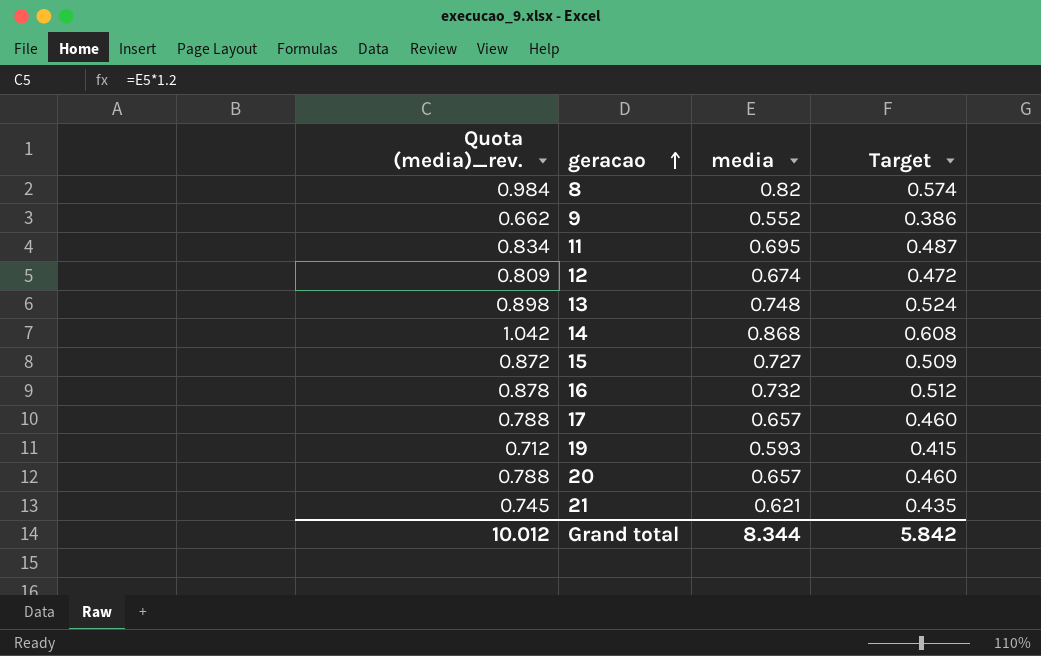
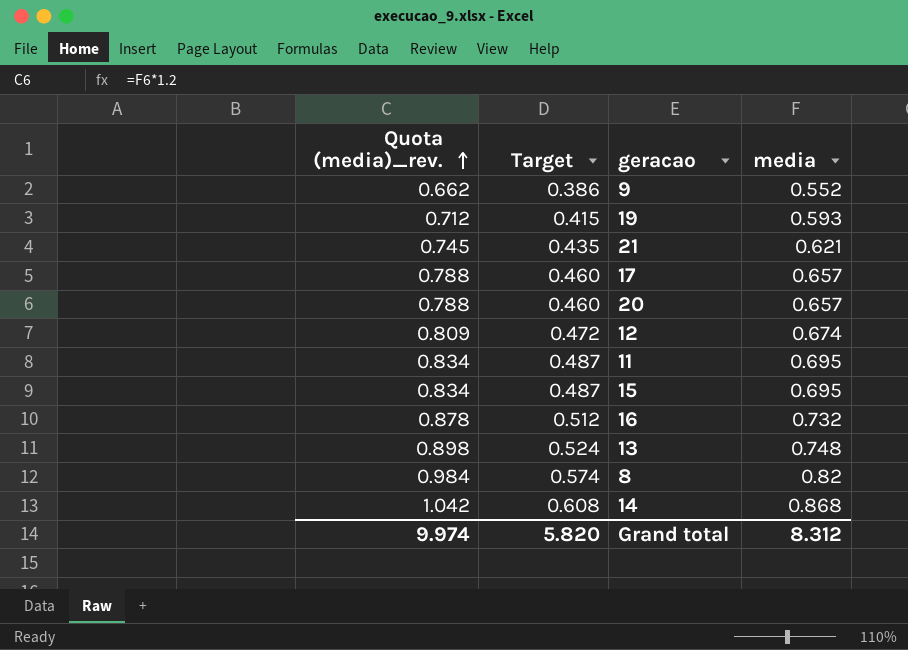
row order: geracao ascending -> Quota (media)_rev. ascending
column Target | position: 4 -> 2
15 | Quota (media)_rev.: 0.872 -> 0.834
15 | Target: 0.509 -> 0.487
15 | media: 0.727 -> 0.695
Grand total | Quota (media)_rev.: 10.012 -> 9.974
Grand total | Target: 5.842 -> 5.820
Grand total | media: 8.344 -> 8.312

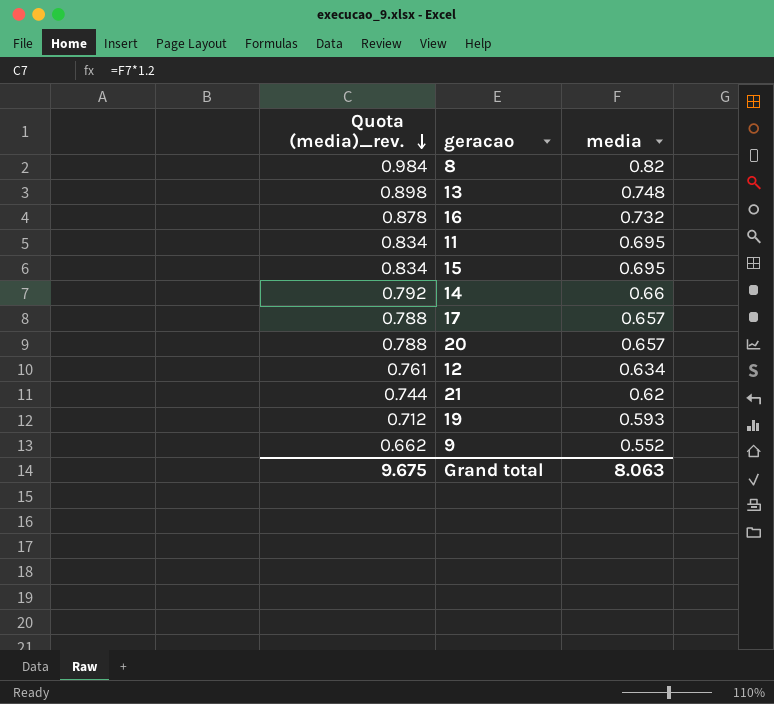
row order: Quota (media)_rev. ascending -> Quota (media)_rev. descending
column Target | formula: [media] * 0.7 -> none
14 | Quota (media)_rev.: 1.042 -> 0.792
14 | media: 0.868 -> 0.66
12 | Quota (media)_rev.: 0.809 -> 0.761
12 | media: 0.674 -> 0.634
21 | Quota (media)_rev.: 0.745 -> 0.744
21 | media: 0.621 -> 0.62
Grand total | Quota (media)_rev.: 9.974 -> 9.675
Grand total | media: 8.312 -> 8.063

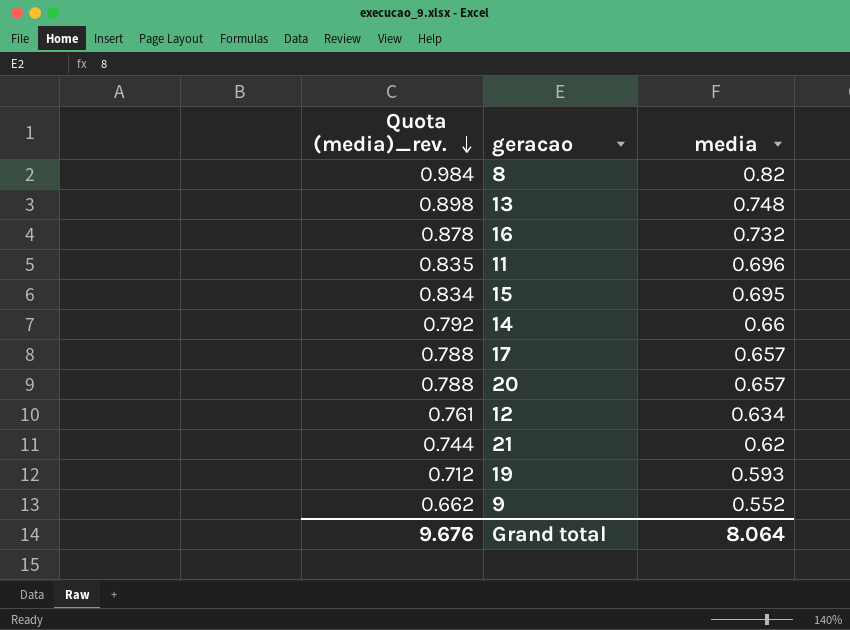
11 | Quota (media)_rev.: 0.834 -> 0.835
11 | media: 0.695 -> 0.696
Grand total | Quota (media)_rev.: 9.675 -> 9.676
Grand total | media: 8.063 -> 8.064

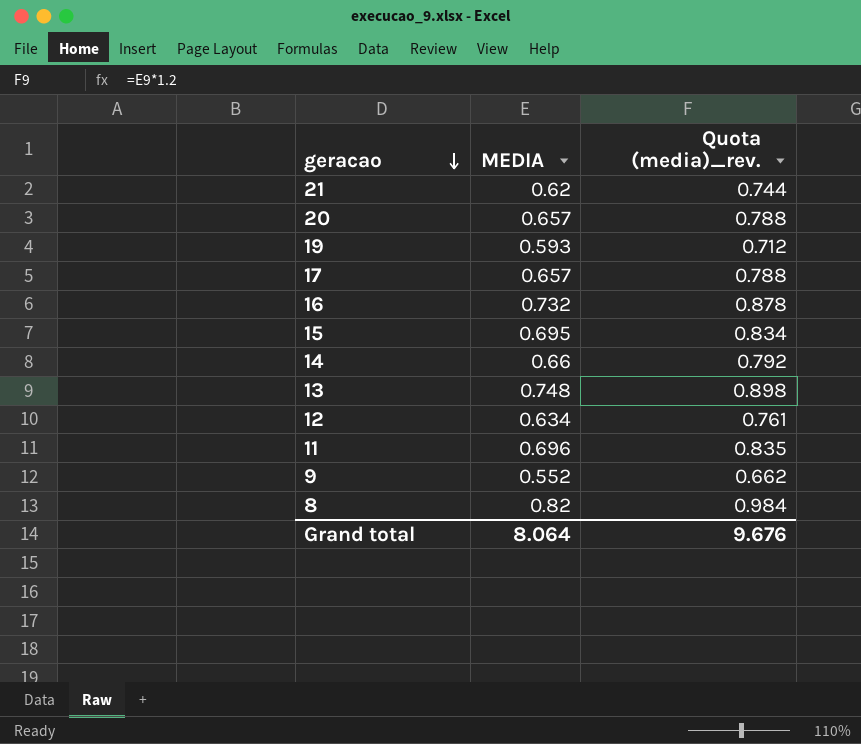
row order: Quota (media)_rev. descending -> geracao descending
column name: media -> MEDIA
column Quota (media)_rev. | position: 1 -> 3

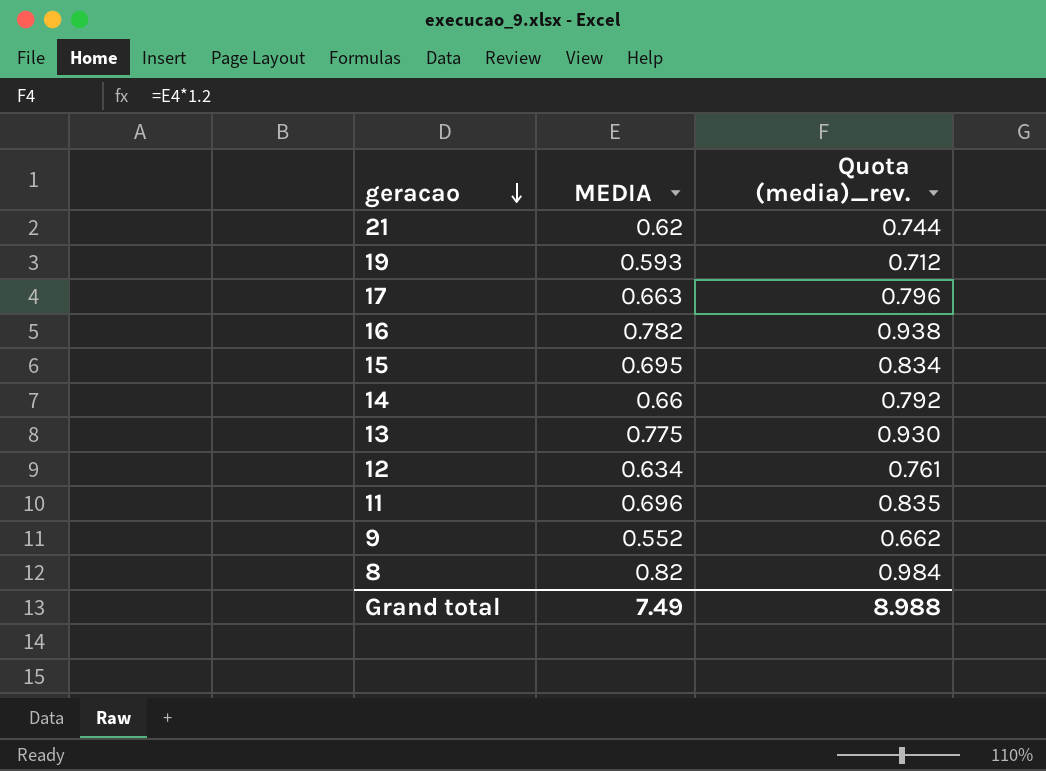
row 20: 0.657 | 0.788 -> none
17 | MEDIA: 0.657 -> 0.663
17 | Quota (media)_rev.: 0.788 -> 0.796
16 | MEDIA: 0.732 -> 0.782
16 | Quota (media)_rev.: 0.878 -> 0.938
13 | MEDIA: 0.748 -> 0.775
13 | Quota (media)_rev.: 0.898 -> 0.930
Grand total | MEDIA: 8.064 -> 7.49
Grand total | Quota (media)_rev.: 9.676 -> 8.988

